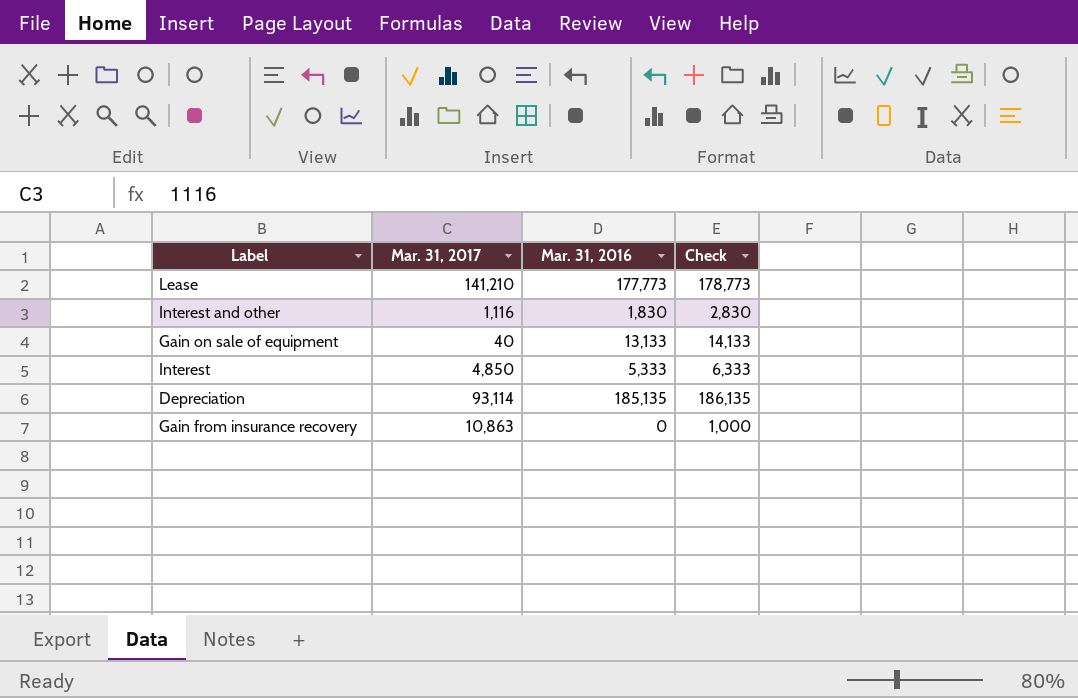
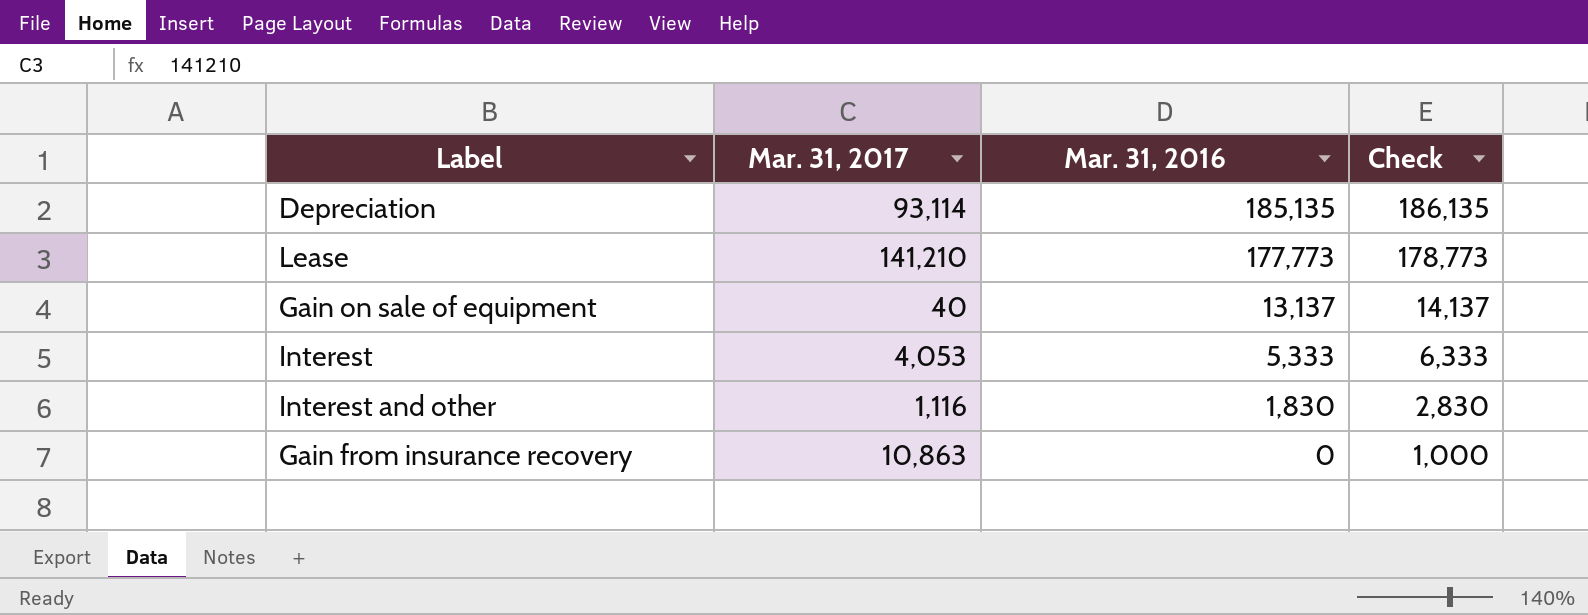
row order: none -> Mar. 31, 2016 descending
Gain on sale of equipment | Mar. 31, 2016: 13,133 -> 13,137
Gain on sale of equipment | Check: 14,133 -> 14,137
Interest | Mar. 31, 2017: 4,850 -> 4,053

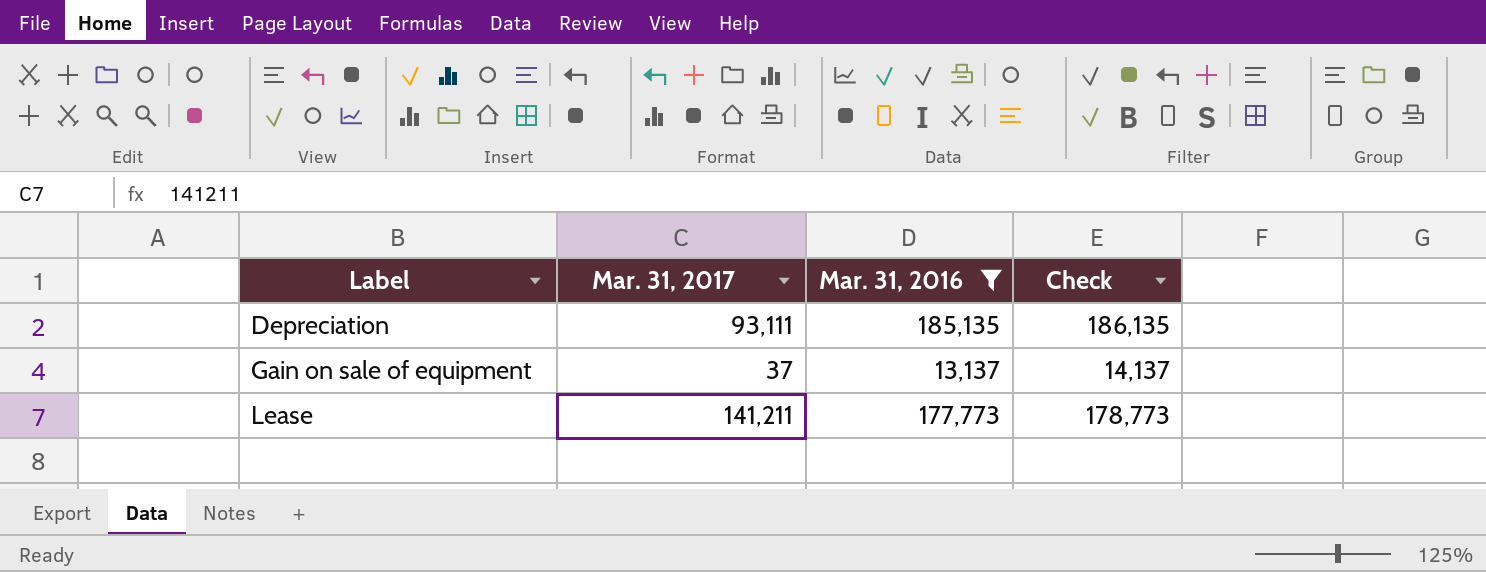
filter: none -> Mar. 31, 2016 >= 13,137
row order: Mar. 31, 2016 descending -> Label ascending
Depreciation | Mar. 31, 2017: 93,114 -> 93,111
Gain on sale of equipment | Mar. 31, 2017: 40 -> 37
Lease | Mar. 31, 2017: 141,210 -> 141,211

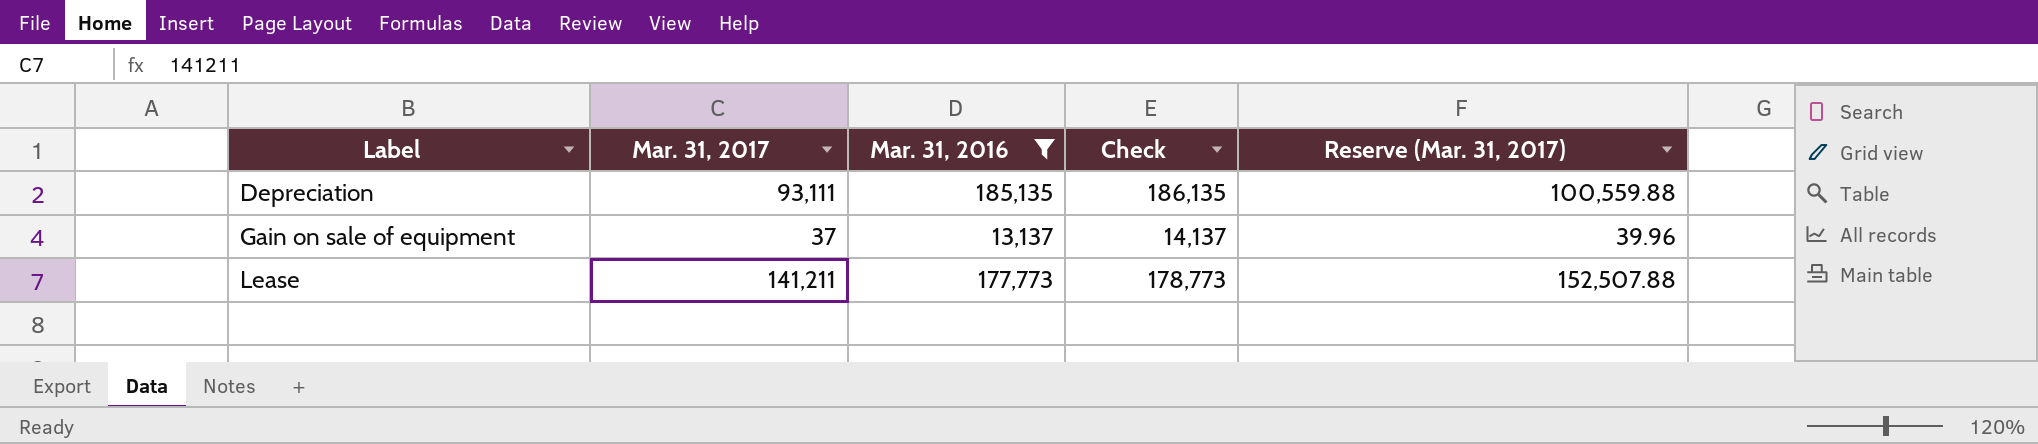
column Reserve (Mar. 31, 2017) | formula: none -> [Mar. 31, 2017] * 1.08

